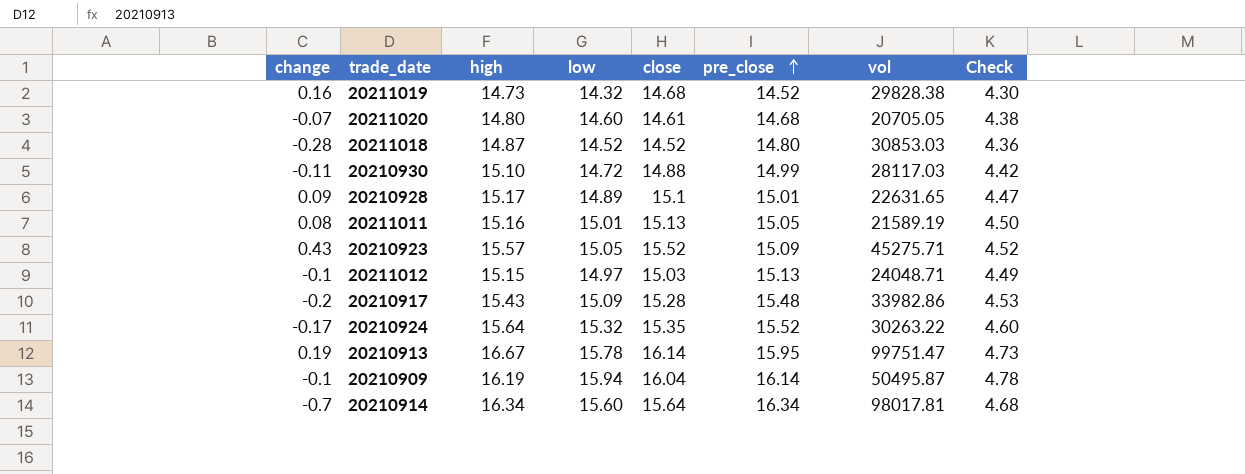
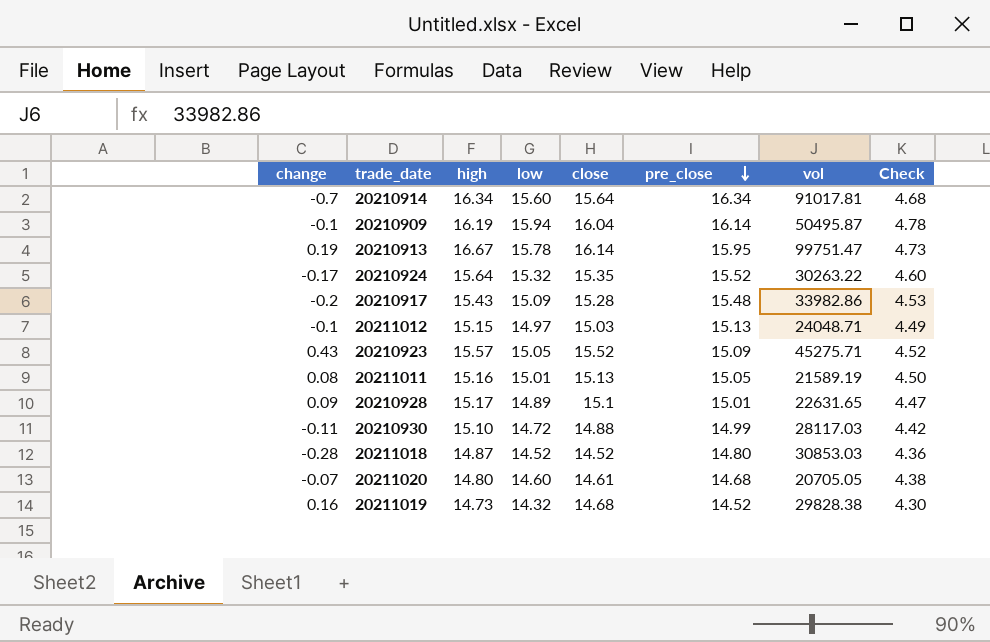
row order: pre_close ascending -> pre_close descending
20210914 | vol: 98017.81 -> 91017.81

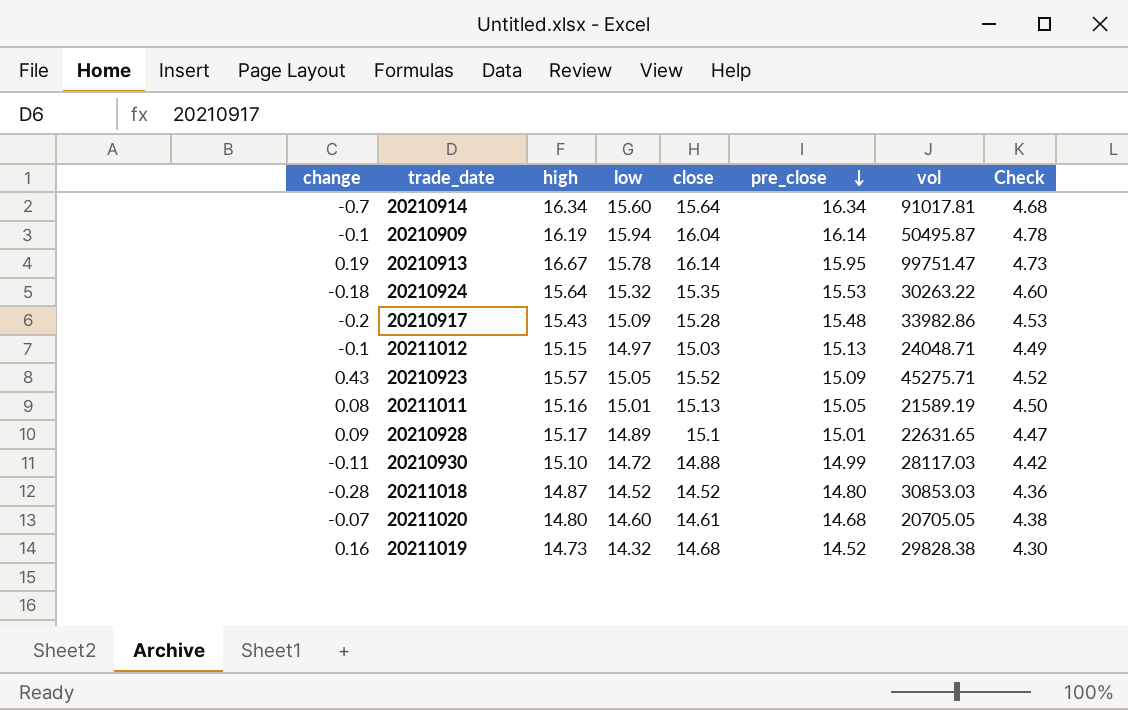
20210924 | change: -0.17 -> -0.18
20210924 | pre_close: 15.52 -> 15.53

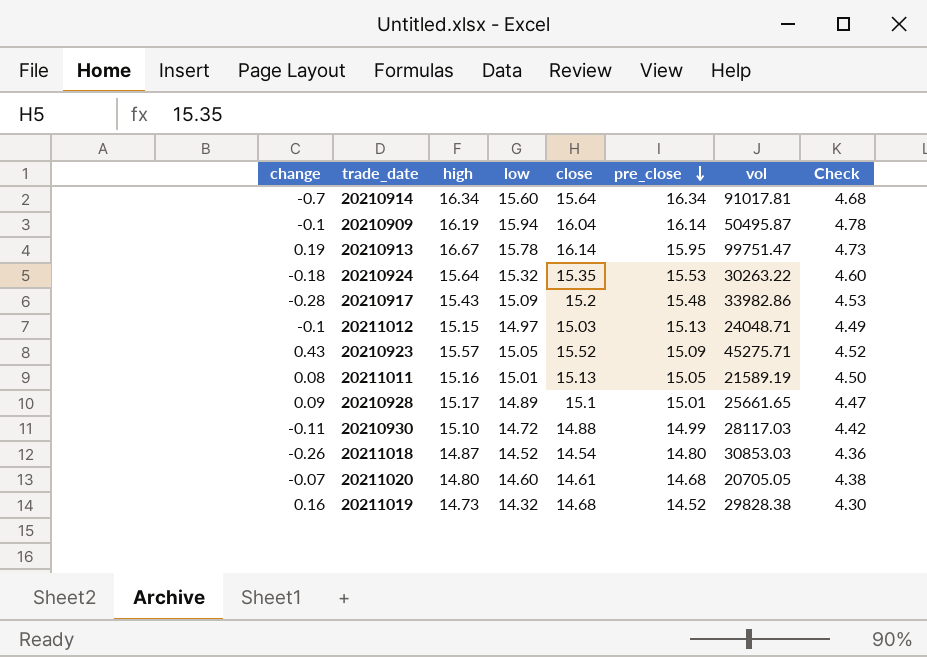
20210917 | change: -0.2 -> -0.28
20210917 | close: 15.28 -> 15.2
20210928 | vol: 22631.65 -> 25661.65
20211018 | change: -0.28 -> -0.26
20211018 | close: 14.52 -> 14.54

